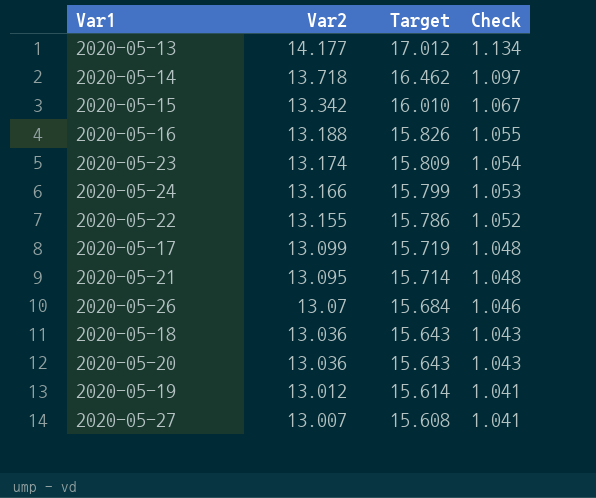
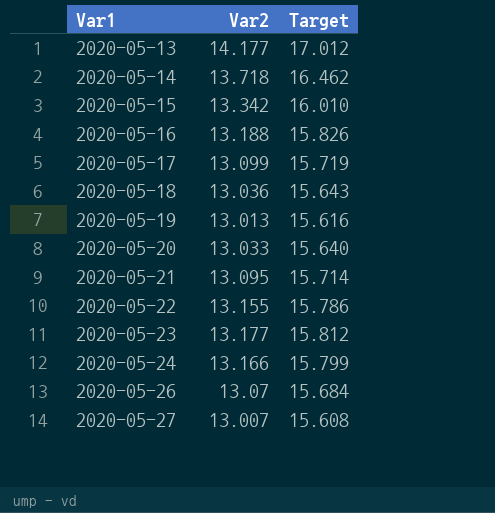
row order: Var2 descending -> Var1 ascending
column Check | formula: [Var2] * 0.08 -> none
2020-05-19 | Var2: 13.012 -> 13.013
2020-05-19 | Target: 15.614 -> 15.616
2020-05-20 | Var2: 13.036 -> 13.033
2020-05-20 | Target: 15.643 -> 15.640
2020-05-23 | Var2: 13.174 -> 13.177
2020-05-23 | Target: 15.809 -> 15.812

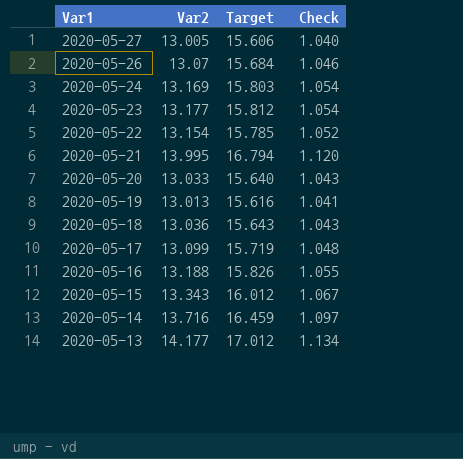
row order: Var1 ascending -> Var1 descending
column Check | formula: none -> [Var2] * 0.08
2020-05-27 | Var2: 13.007 -> 13.005
2020-05-27 | Target: 15.608 -> 15.606
2020-05-24 | Var2: 13.166 -> 13.169
2020-05-24 | Target: 15.799 -> 15.803
2020-05-22 | Var2: 13.155 -> 13.154
2020-05-22 | Target: 15.786 -> 15.785
2020-05-21 | Var2: 13.095 -> 13.995
2020-05-21 | Target: 15.714 -> 16.794
2020-05-15 | Var2: 13.342 -> 13.343
2020-05-15 | Target: 16.010 -> 16.012
2020-05-14 | Var2: 13.718 -> 13.716
2020-05-14 | Target: 16.462 -> 16.459

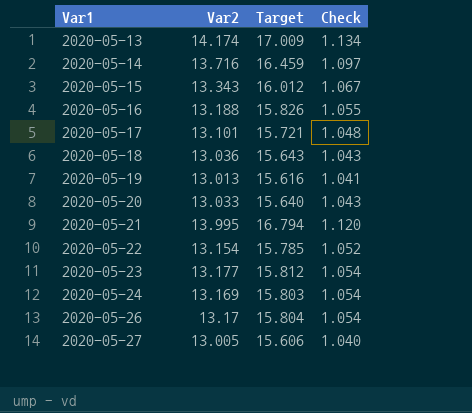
row order: Var1 descending -> Var1 ascending
2020-05-13 | Var2: 14.177 -> 14.174
2020-05-13 | Target: 17.012 -> 17.009
2020-05-17 | Var2: 13.099 -> 13.101
2020-05-17 | Target: 15.719 -> 15.721
2020-05-26 | Var2: 13.07 -> 13.17
2020-05-26 | Target: 15.684 -> 15.804
2020-05-26 | Check: 1.046 -> 1.054

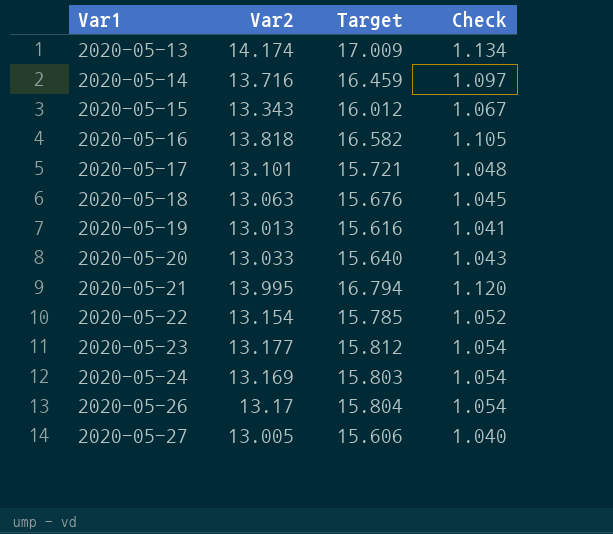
2020-05-16 | Var2: 13.188 -> 13.818
2020-05-16 | Target: 15.826 -> 16.582
2020-05-16 | Check: 1.055 -> 1.105
2020-05-18 | Var2: 13.036 -> 13.063
2020-05-18 | Target: 15.643 -> 15.676
2020-05-18 | Check: 1.043 -> 1.045

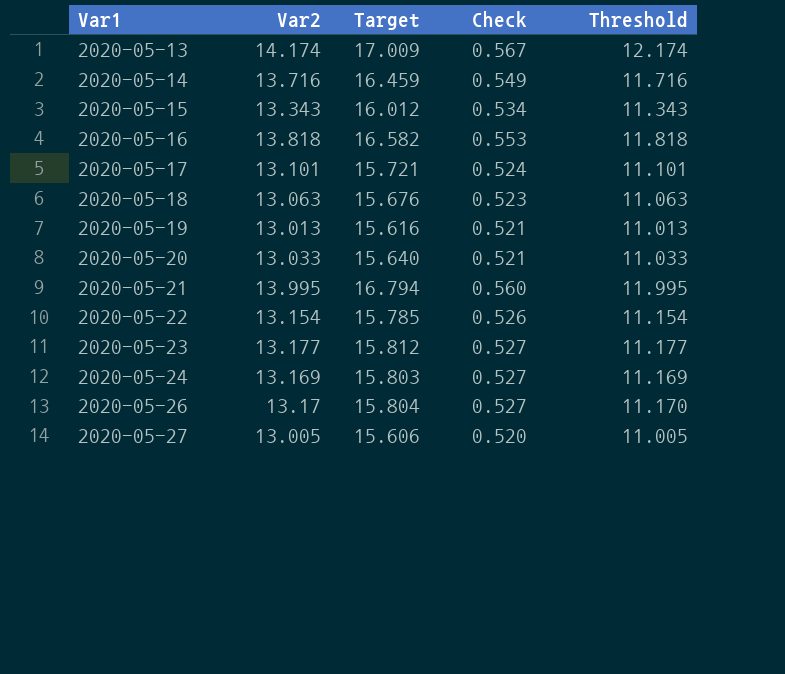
column Check | formula: [Var2] * 0.08 -> [Var2] * 0.04
column Threshold | formula: none -> [Var2] - 2

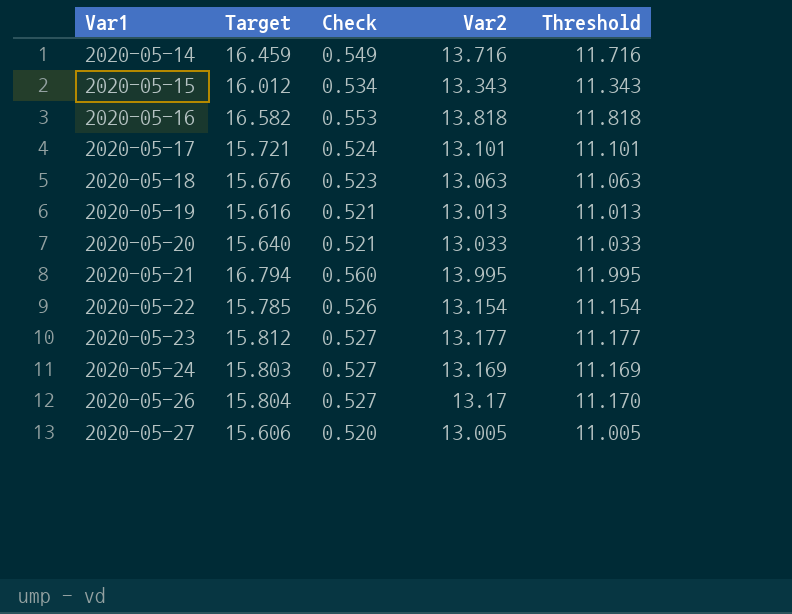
column Var2 | position: 2 -> 4
row 2020-05-13: 14.174 | 17.009 | 0.567 | 12.174 -> none

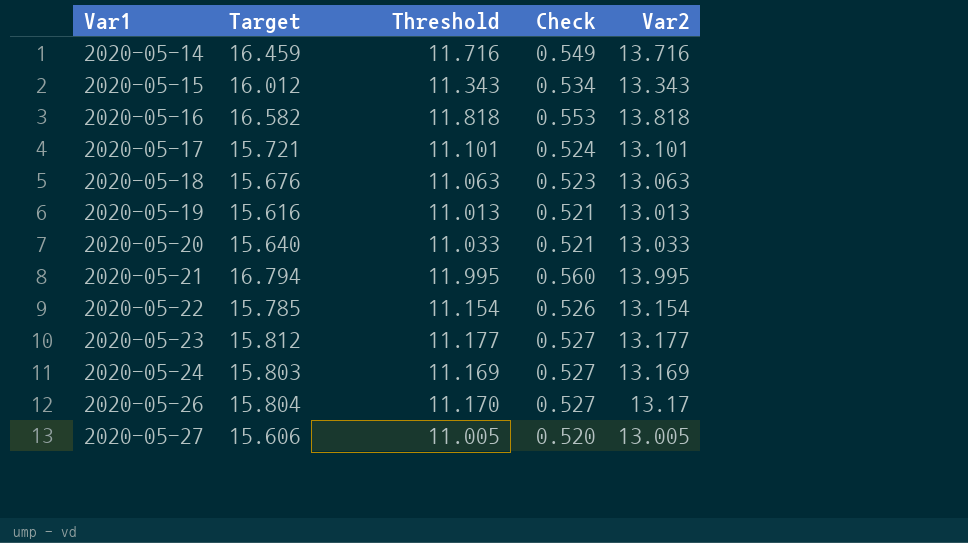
column Threshold | position: 5 -> 3

